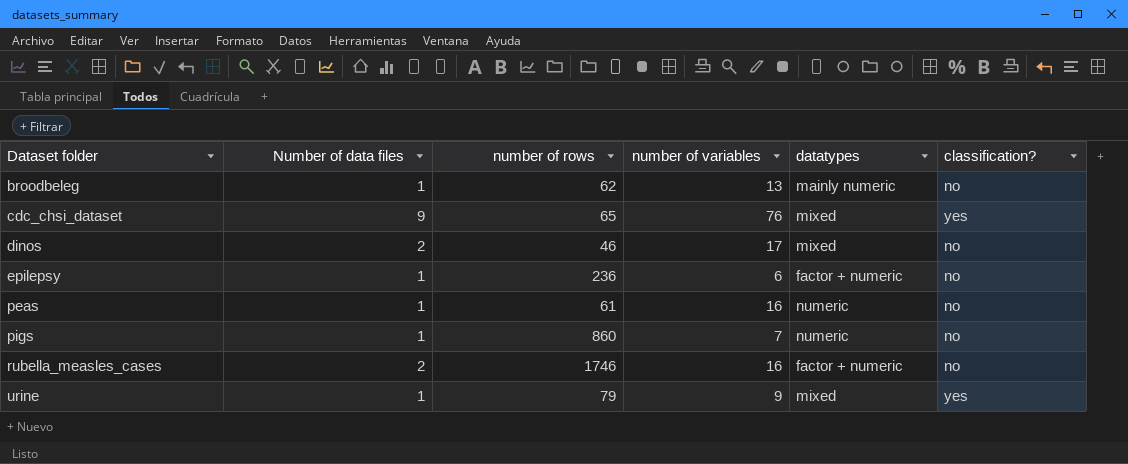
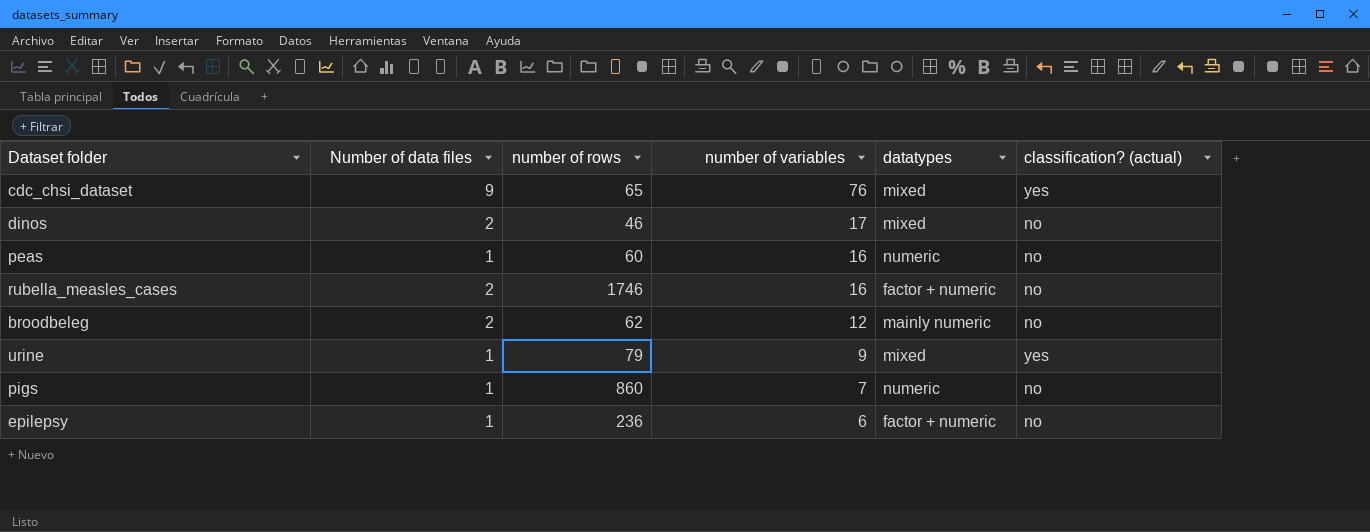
row order: Dataset folder ascending -> number of variables descending
column name: classification? -> classification? (actual)
peas | number of rows: 61 -> 60
broodbeleg | Number of data files: 1 -> 2
broodbeleg | number of variables: 13 -> 12

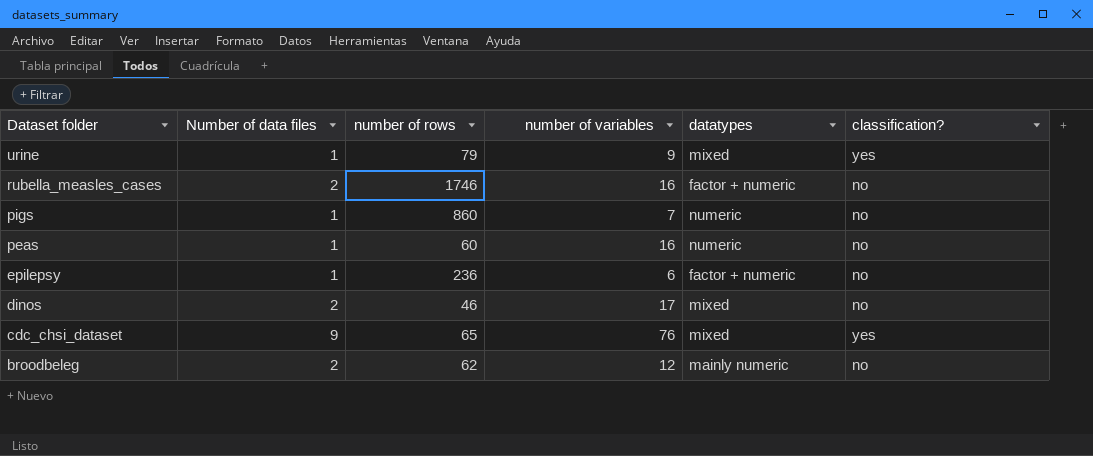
row order: number of variables descending -> Dataset folder descending
column name: classification? (actual) -> classification?

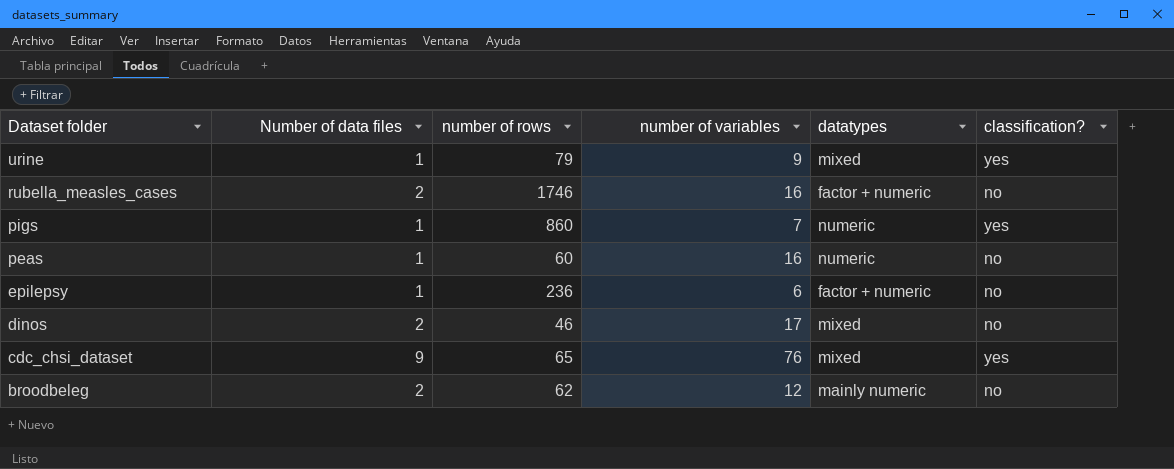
pigs | classification?: no -> yes

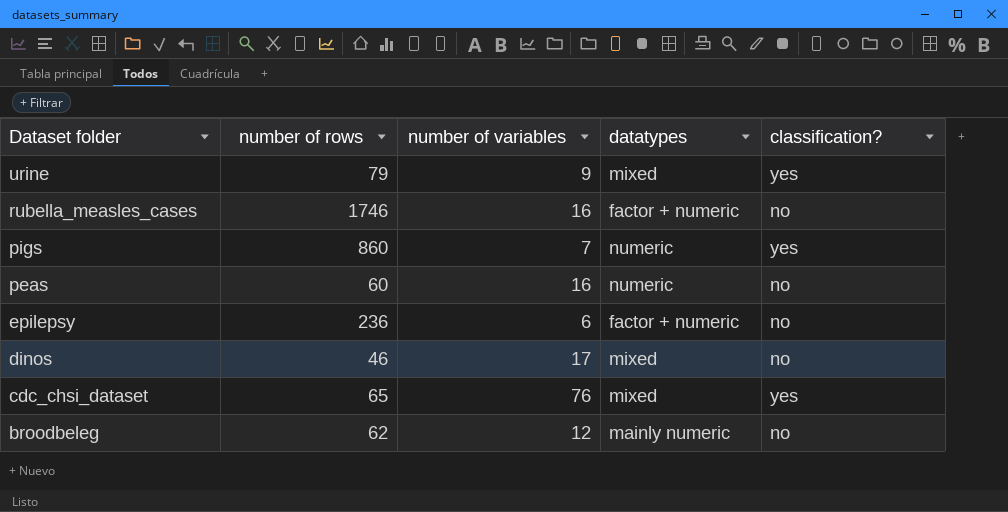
column Number of data files | position: 2 -> none

